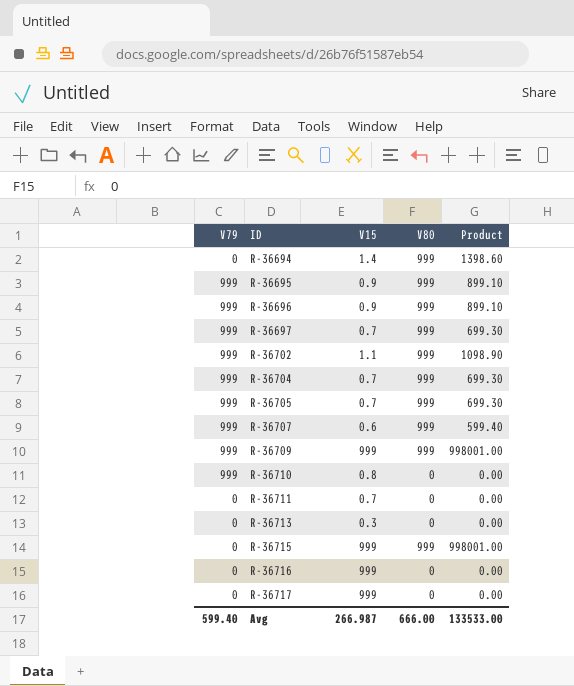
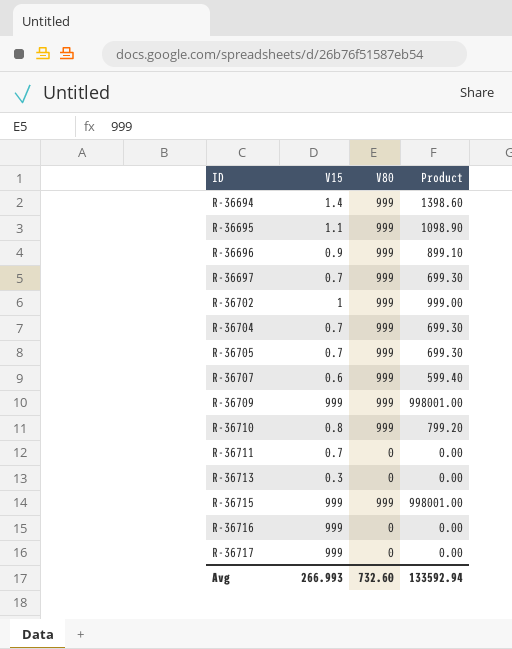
column V79 | position: 1 -> none
R-36695 | V15: 0.9 -> 1.1
R-36695 | Product: 899.10 -> 1098.90
R-36702 | V15: 1.1 -> 1
R-36702 | Product: 1098.90 -> 999.00
R-36710 | V80: 0 -> 999
R-36710 | Product: 0.00 -> 799.20
Avg | V15: 266.987 -> 266.993
Avg | V80: 666.00 -> 732.60
Avg | Product: 133533.00 -> 133592.94

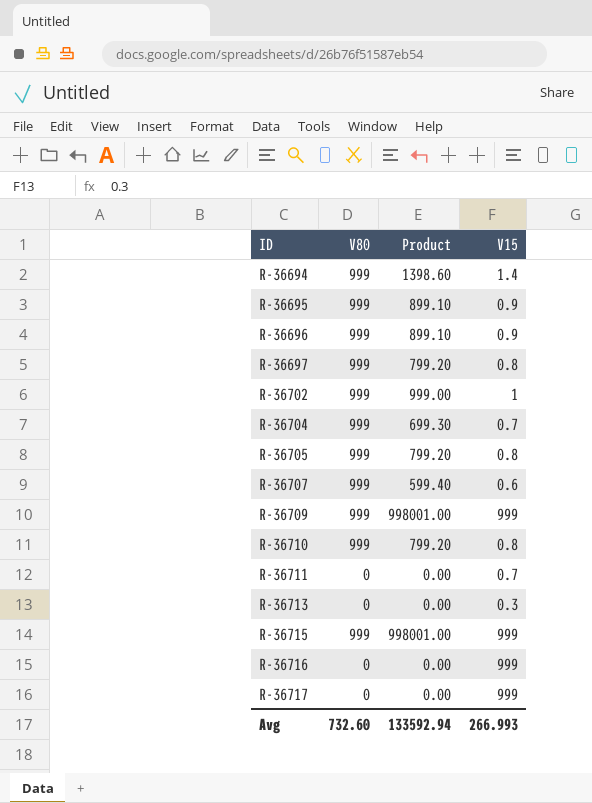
column V15 | position: 2 -> 4
R-36695 | Product: 1098.90 -> 899.10
R-36695 | V15: 1.1 -> 0.9
R-36697 | Product: 699.30 -> 799.20
R-36697 | V15: 0.7 -> 0.8
R-36705 | Product: 699.30 -> 799.20
R-36705 | V15: 0.7 -> 0.8

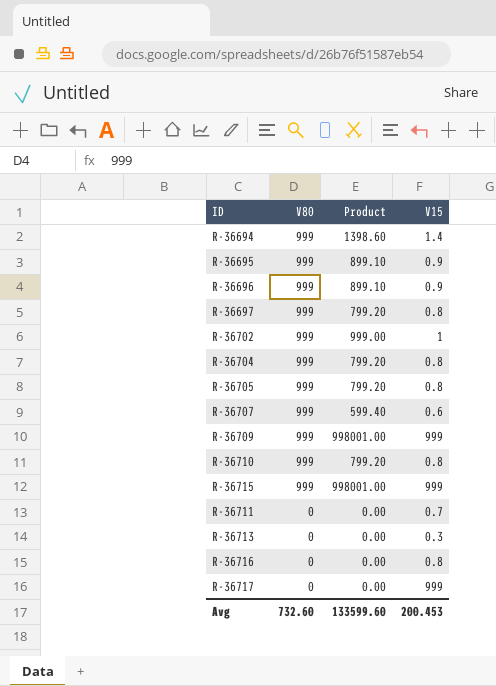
row order: ID ascending -> V80 descending
R-36704 | Product: 699.30 -> 799.20
R-36704 | V15: 0.7 -> 0.8
R-36716 | V15: 999 -> 0.8
Avg | Product: 133592.94 -> 133599.60
Avg | V15: 266.993 -> 200.453

